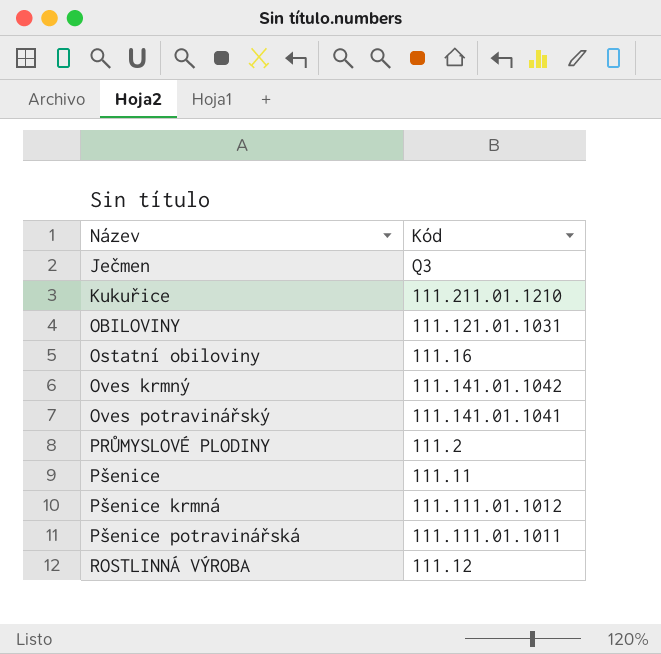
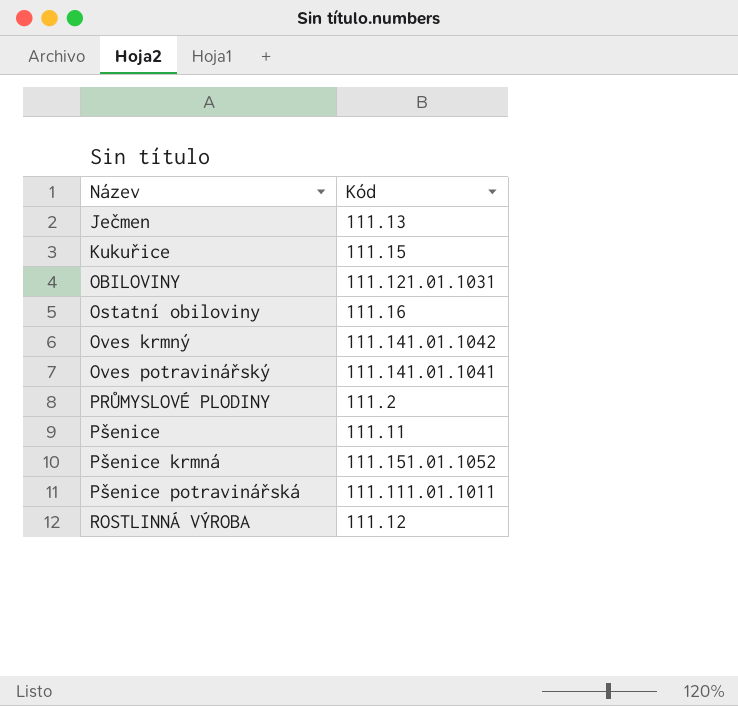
Ječmen | Kód: Q3 -> 111.13
Kukuřice | Kód: 111.211.01.1210 -> 111.15
Pšenice krmná | Kód: 111.111.01.1012 -> 111.151.01.1052

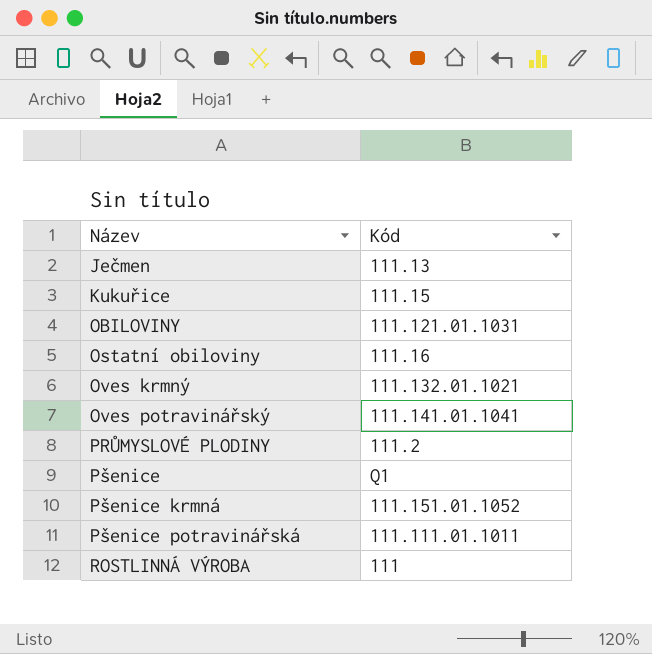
Oves krmný | Kód: 111.141.01.1042 -> 111.132.01.1021
Pšenice | Kód: 111.11 -> Q1
ROSTLINNÁ VÝROBA | Kód: 111.12 -> 111

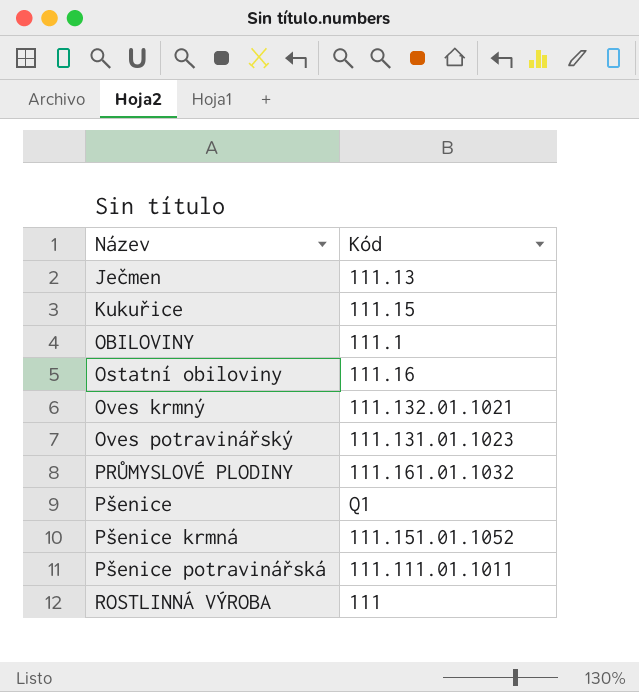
OBILOVINY | Kód: 111.121.01.1031 -> 111.1
Oves potravinářský | Kód: 111.141.01.1041 -> 111.131.01.1023
PRŮMYSLOVÉ PLODINY | Kód: 111.2 -> 111.161.01.1032

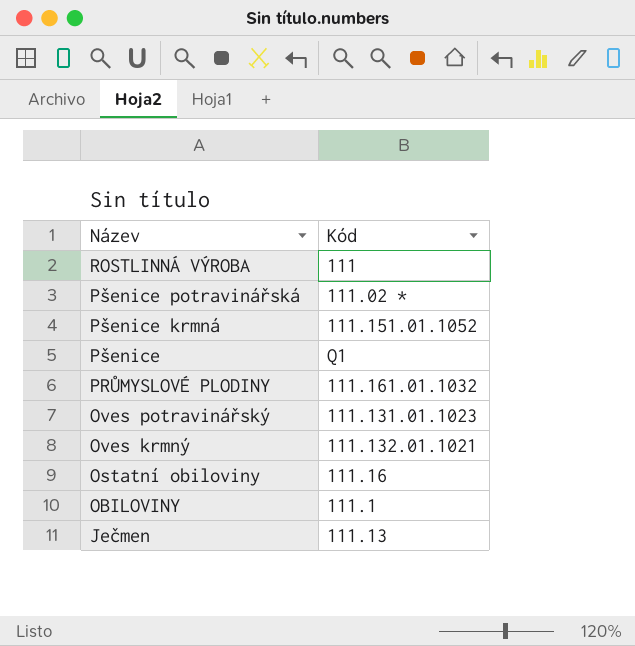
row order: Název ascending -> Název descending
row Kukuřice: 111.15 -> none
Pšenice potravinářská | Kód: 111.111.01.1011 -> 111.02 *

